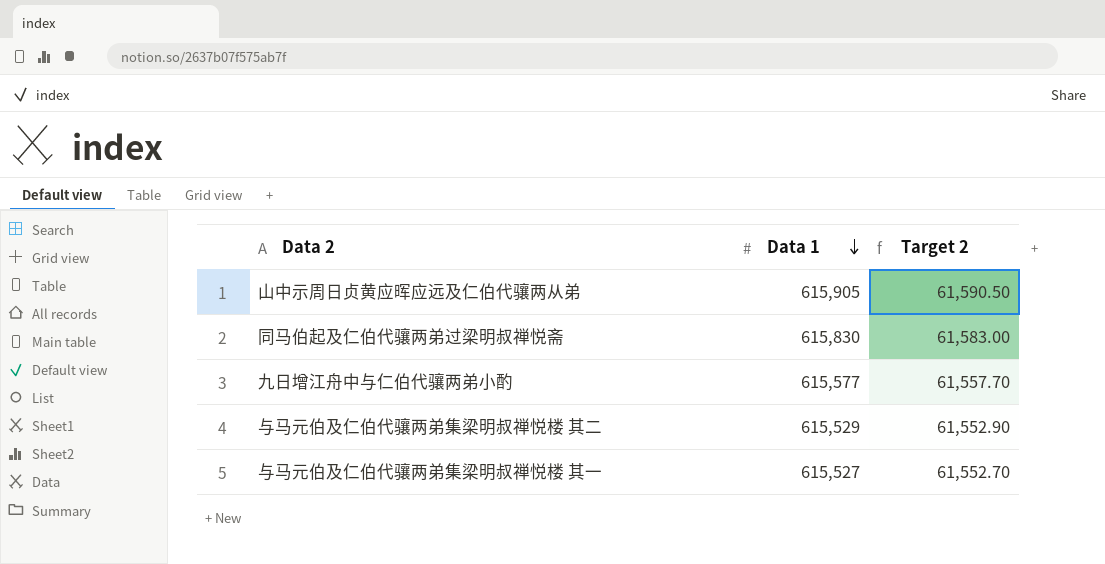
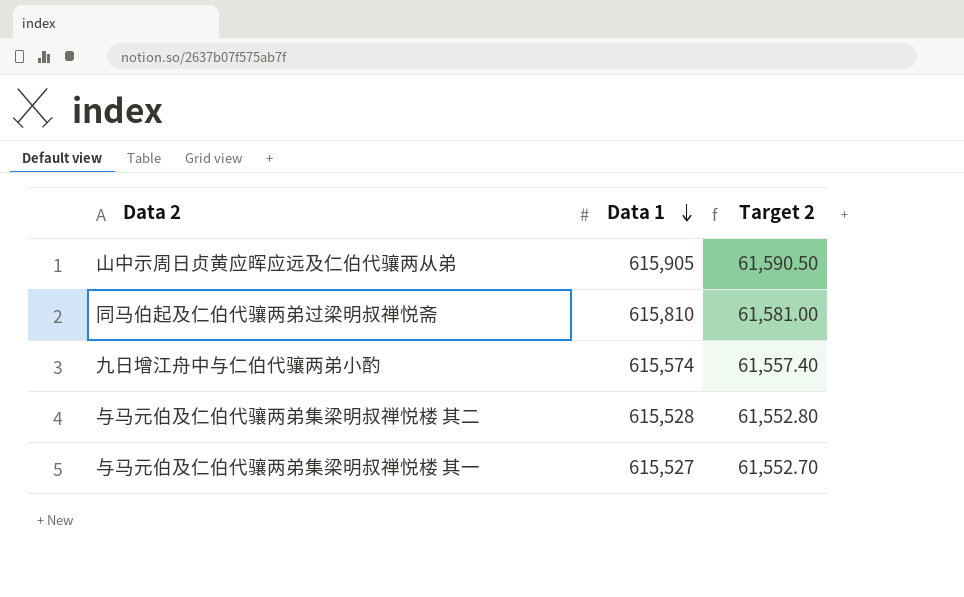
同马伯起及仁伯代骧两弟过梁明叔禅悦斋 | Data 1: 615,830 -> 615,810
同马伯起及仁伯代骧两弟过梁明叔禅悦斋 | Target 2: 61,583.00 -> 61,581.00
九日增江舟中与仁伯代骧两弟小酌 | Data 1: 615,577 -> 615,574
九日增江舟中与仁伯代骧两弟小酌 | Target 2: 61,557.70 -> 61,557.40
与马元伯及仁伯代骧两弟集梁明叔禅悦楼 其二 | Data 1: 615,529 -> 615,528
与马元伯及仁伯代骧两弟集梁明叔禅悦楼 其二 | Target 2: 61,552.90 -> 61,552.80

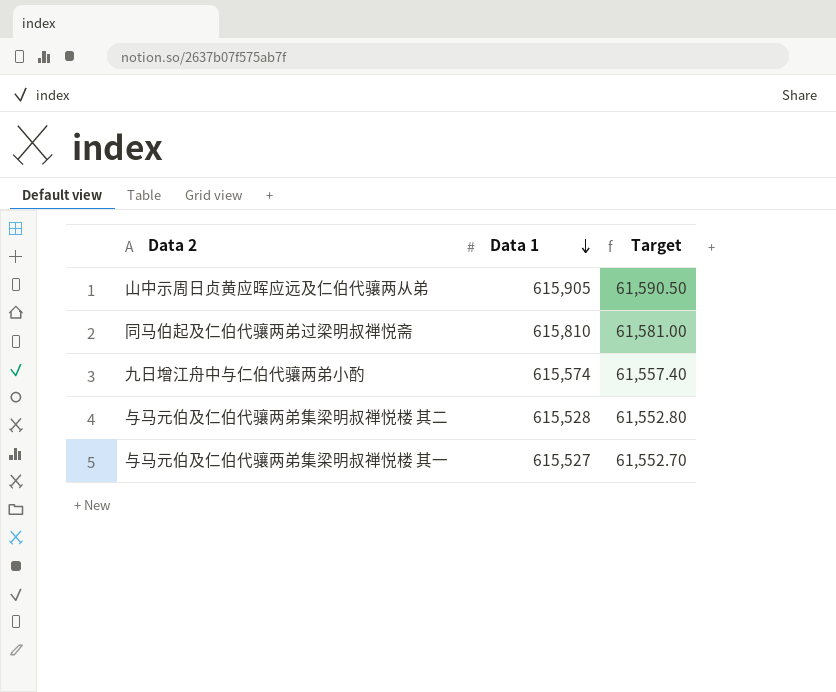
column name: Target 2 -> Target

